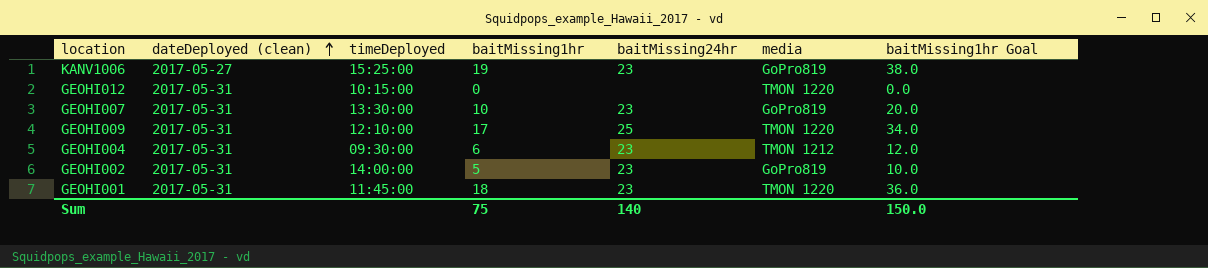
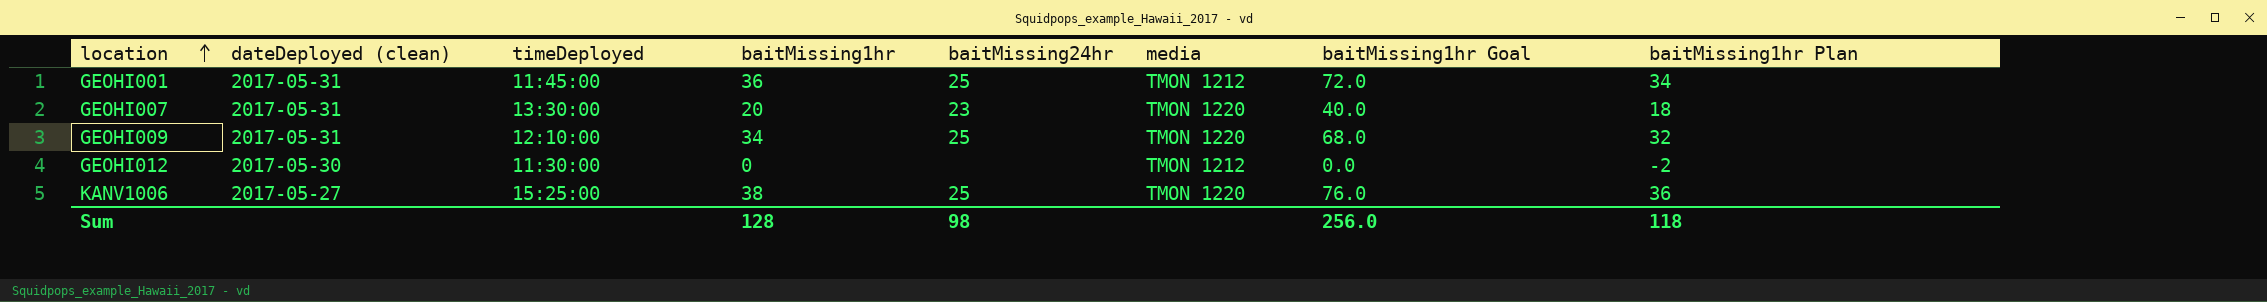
row order: dateDeployed (clean) ascending -> location ascending
column baitMissing1hr Plan | formula: none -> [baitMissing1hr] - 2
row GEOHI004: 2017-05-31 | 09:30:00 | 6 | 23 | TMON 1212 | 12.0 -> none
row GEOHI002: 2017-05-31 | 14:00:00 | 5 | 23 | GoPro819 | 10.0 -> none
GEOHI001 | baitMissing1hr: 18 -> 36
GEOHI001 | baitMissing24hr: 23 -> 25
GEOHI001 | media: TMON 1220 -> TMON 1212
GEOHI001 | baitMissing1hr Goal: 36.0 -> 72.0
GEOHI007 | baitMissing1hr: 10 -> 20
GEOHI007 | media: GoPro819 -> TMON 1220
GEOHI007 | baitMissing1hr Goal: 20.0 -> 40.0
GEOHI009 | baitMissing1hr: 17 -> 34
GEOHI009 | baitMissing1hr Goal: 34.0 -> 68.0
GEOHI012 | dateDeployed (clean): 2017-05-31 -> 2017-05-30
GEOHI012 | timeDeployed: 10:15:00 -> 11:30:00
GEOHI012 | media: TMON 1220 -> TMON 1212
KANV1006 | baitMissing1hr: 19 -> 38
KANV1006 | baitMissing24hr: 23 -> 25
KANV1006 | media: GoPro819 -> TMON 1220
KANV1006 | baitMissing1hr Goal: 38.0 -> 76.0
Sum | baitMissing1hr: 75 -> 128
Sum | baitMissing24hr: 140 -> 98
Sum | baitMissing1hr Goal: 150.0 -> 256.0

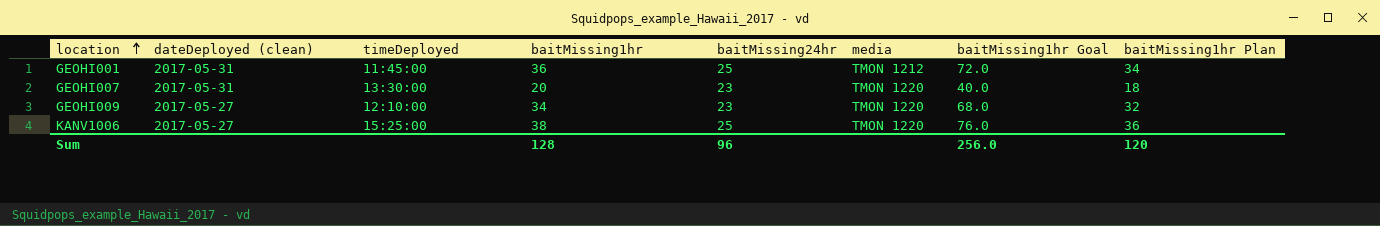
row GEOHI012: 2017-05-30 | 11:30:00 | 0 | none | TMON 1212 | 0.0 | -2 -> none
GEOHI009 | dateDeployed (clean): 2017-05-31 -> 2017-05-27
GEOHI009 | baitMissing24hr: 25 -> 23
Sum | baitMissing24hr: 98 -> 96
Sum | baitMissing1hr Plan: 118 -> 120

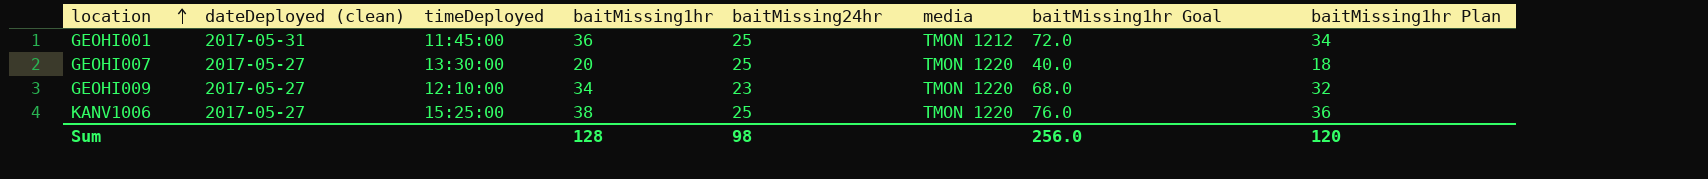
GEOHI007 | dateDeployed (clean): 2017-05-31 -> 2017-05-27
GEOHI007 | baitMissing24hr: 23 -> 25
Sum | baitMissing24hr: 96 -> 98

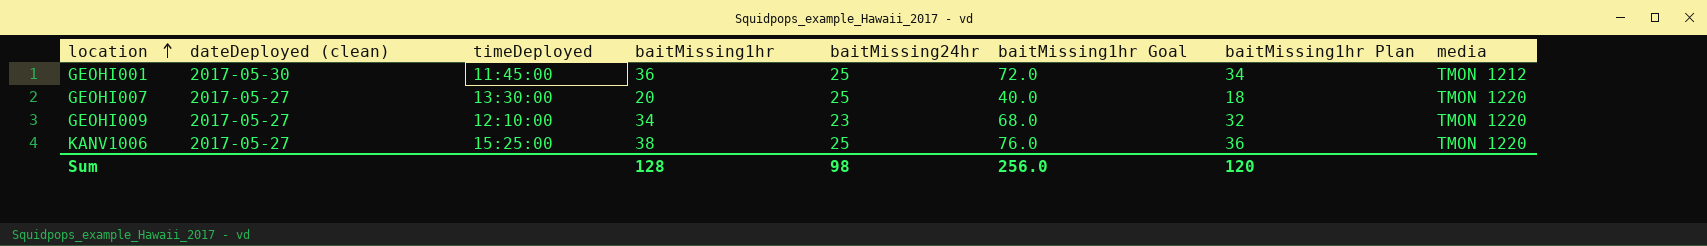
column media | position: 6 -> 8
GEOHI001 | dateDeployed (clean): 2017-05-31 -> 2017-05-30

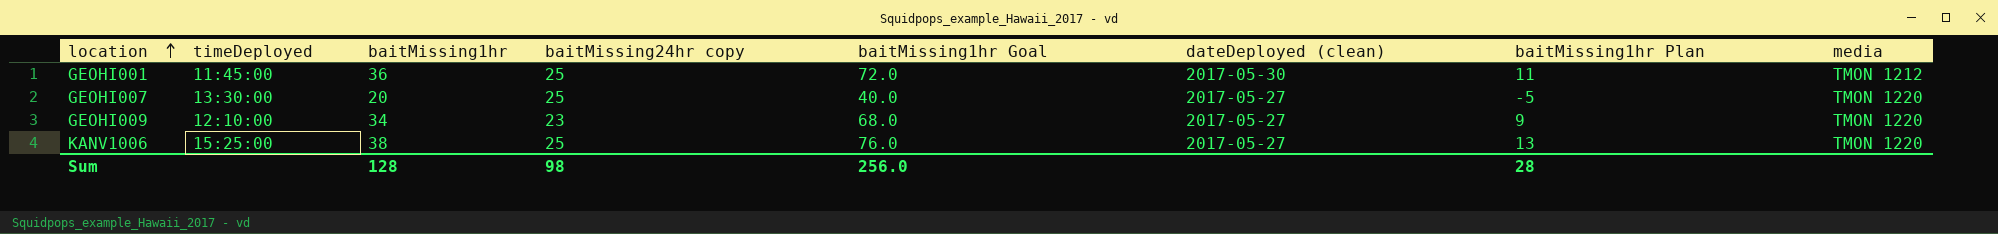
column name: baitMissing24hr -> baitMissing24hr copy
column dateDeployed (clean) | position: 2 -> 6
column baitMissing1hr Plan | formula: [baitMissing1hr] - 2 -> [baitMissing1hr] - 25
Sum | baitMissing1hr Plan: 120 -> 28

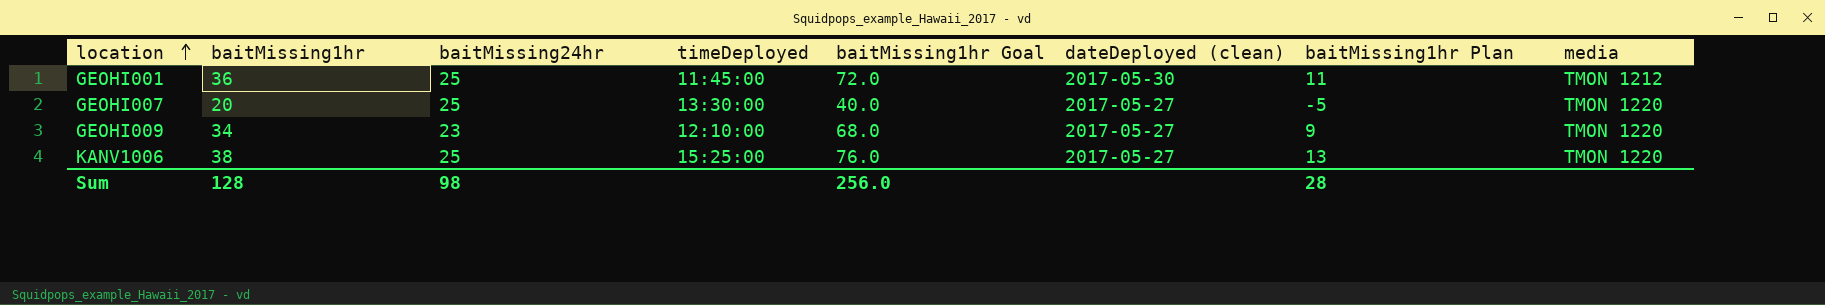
column name: baitMissing24hr copy -> baitMissing24hr
column timeDeployed | position: 2 -> 4

